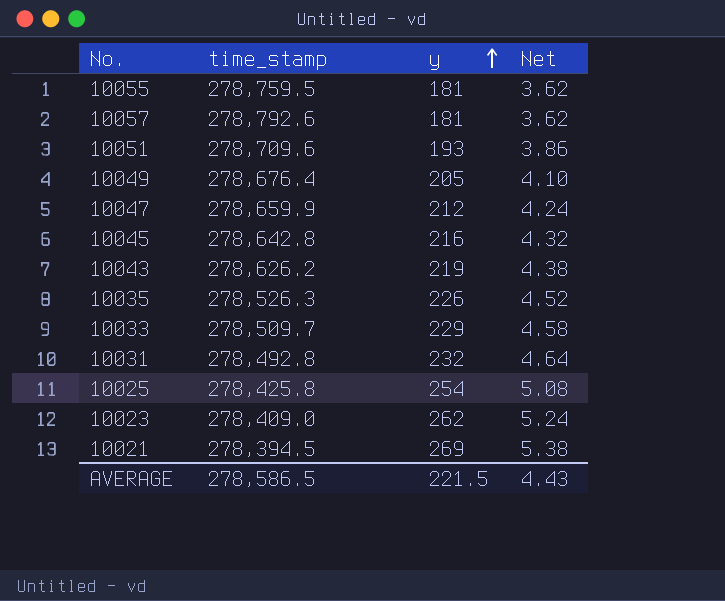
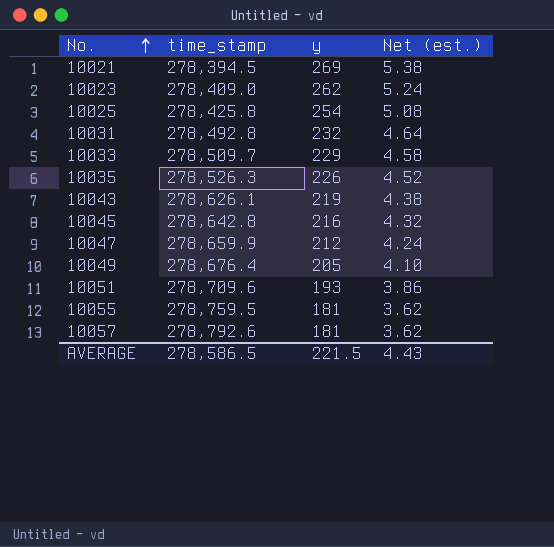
row order: y ascending -> No. ascending
column name: Net -> Net (est.)
10043 | time_stamp: 278,626.2 -> 278,626.1

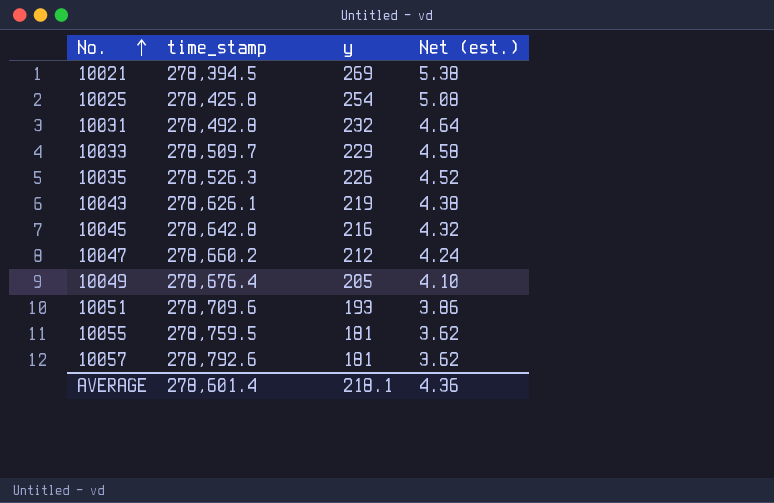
row 10023: 278,409.0 | 262 | 5.24 -> none
10047 | time_stamp: 278,659.9 -> 278,660.2
AVERAGE | time_stamp: 278,586.5 -> 278,601.4
AVERAGE | y: 221.5 -> 218.1
AVERAGE | Net (est.): 4.43 -> 4.36

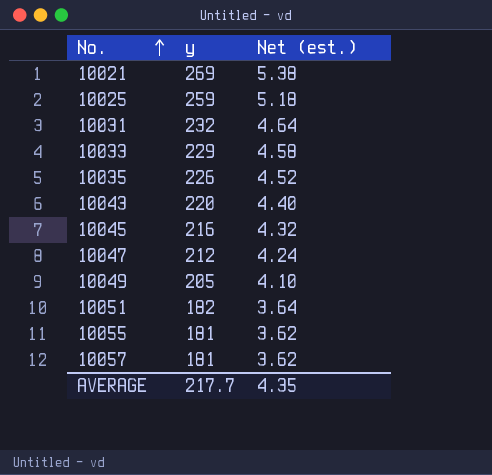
column time_stamp | position: 2 -> none
10025 | y: 254 -> 259
10025 | Net (est.): 5.08 -> 5.18
10043 | y: 219 -> 220
10043 | Net (est.): 4.38 -> 4.40
10051 | y: 193 -> 182
10051 | Net (est.): 3.86 -> 3.64
AVERAGE | y: 218.1 -> 217.7
AVERAGE | Net (est.): 4.36 -> 4.35

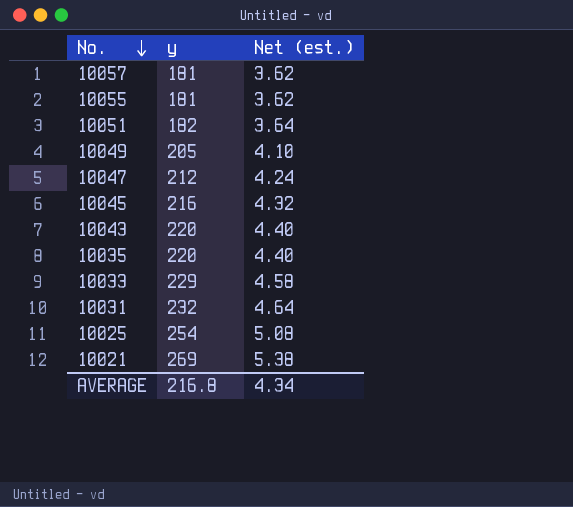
row order: No. ascending -> No. descending
10035 | y: 226 -> 220
10035 | Net (est.): 4.52 -> 4.40
10025 | y: 259 -> 254
10025 | Net (est.): 5.18 -> 5.08
AVERAGE | y: 217.7 -> 216.8
AVERAGE | Net (est.): 4.35 -> 4.34

